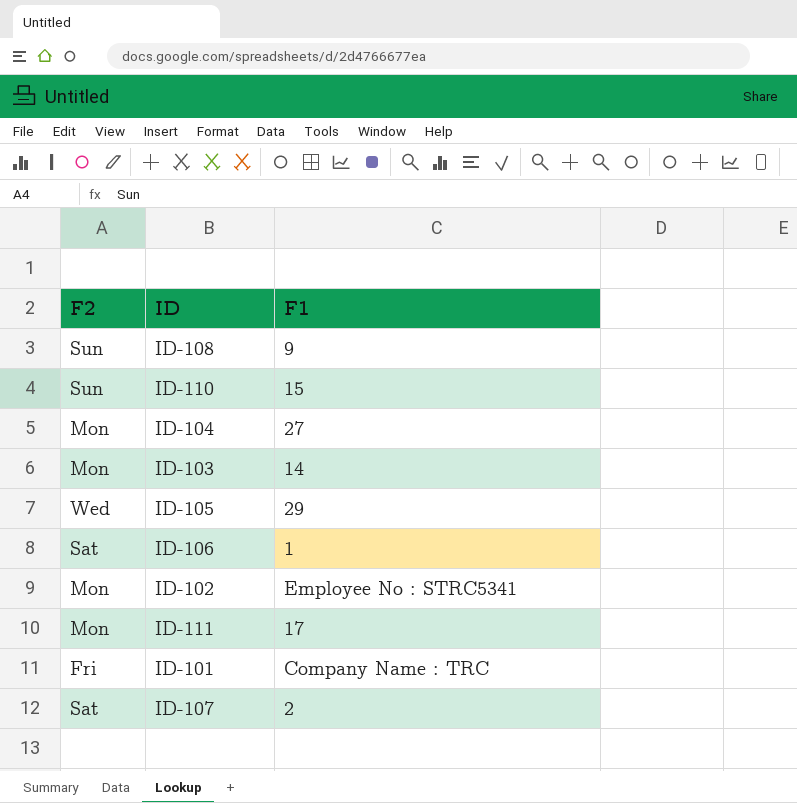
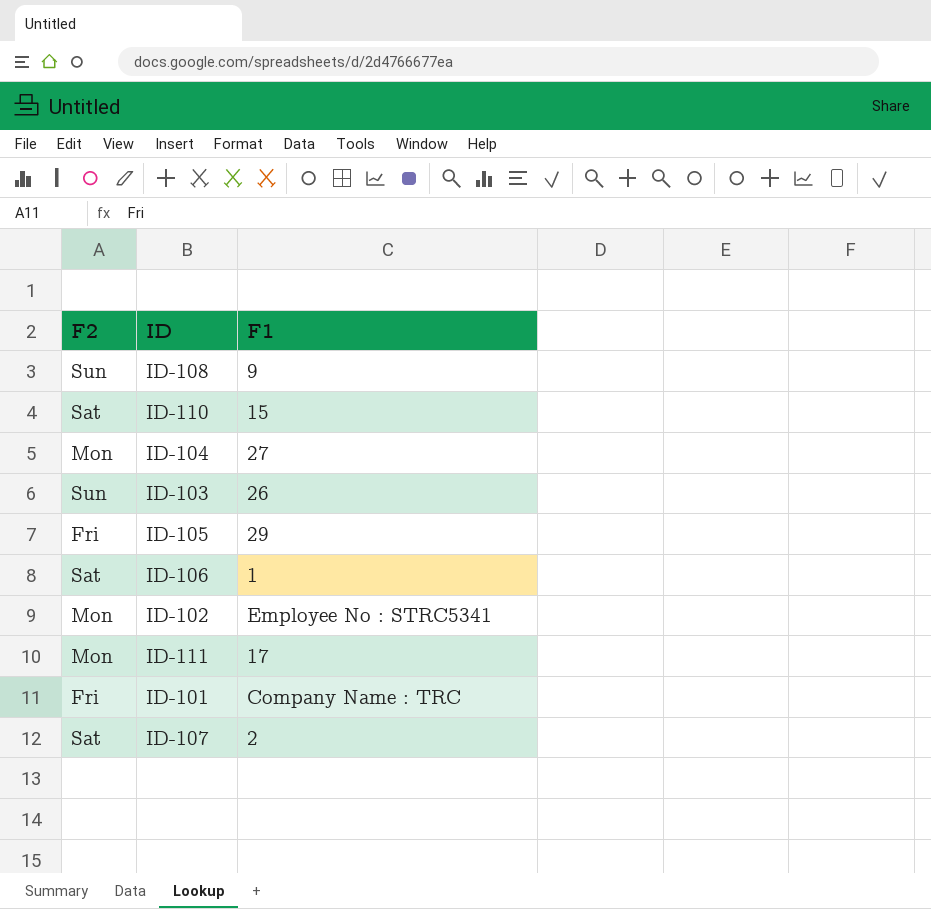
ID-110 | F2: Sun -> Sat
ID-103 | F2: Mon -> Sun
ID-103 | F1: 14 -> 26
ID-105 | F2: Wed -> Fri

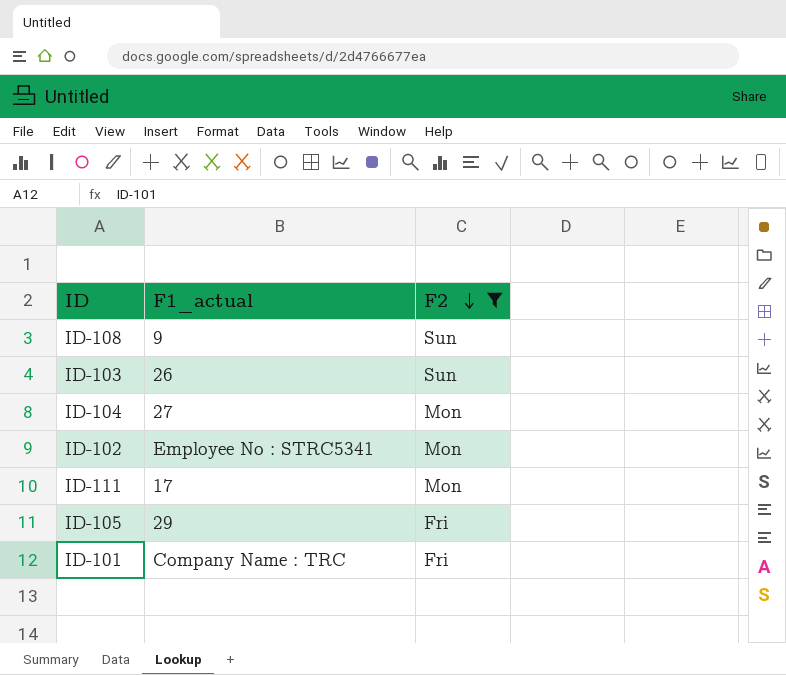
filter: none -> F2 != Sat
row order: none -> F2 descending
column name: F1 -> F1_actual
column F2 | position: 1 -> 3

